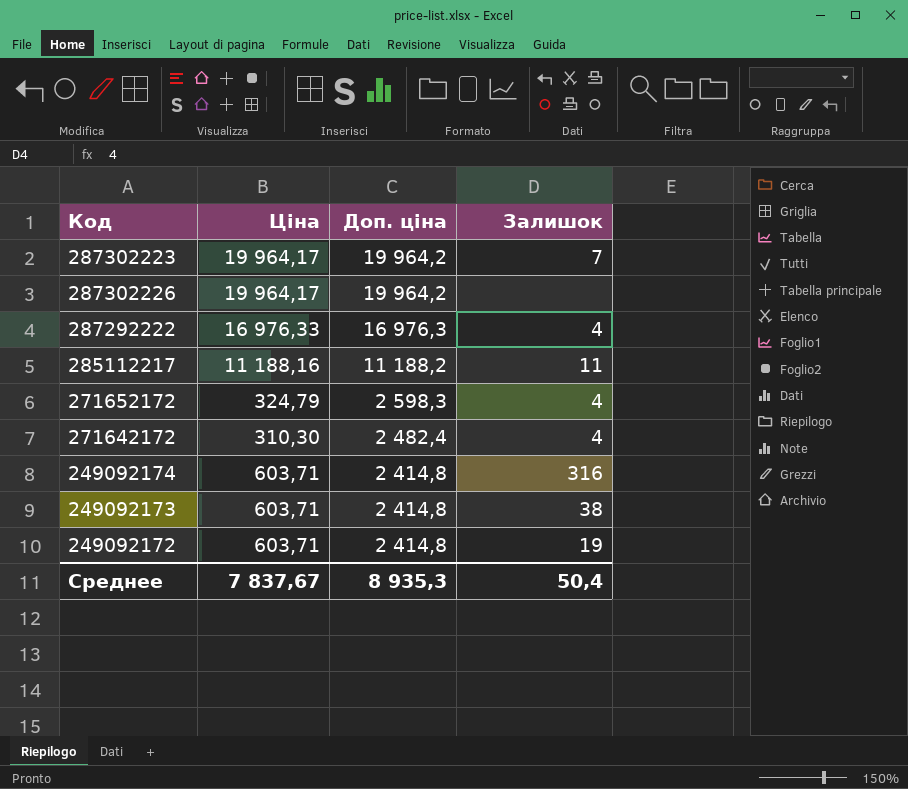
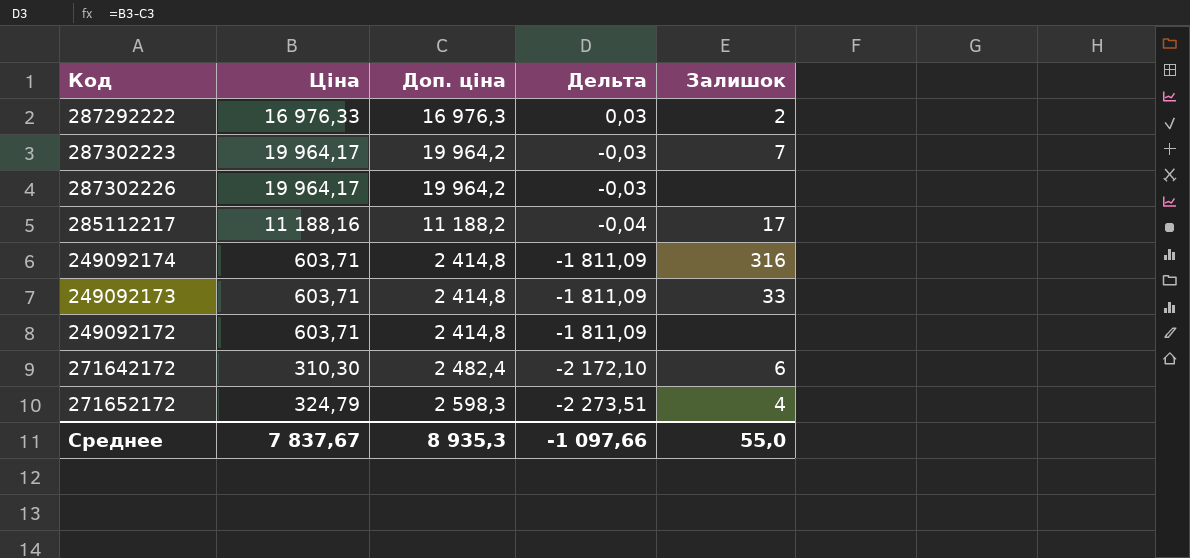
row order: Доп. ціна descending -> Дельта descending
column Дельта | formula: none -> [Ціна] - [Доп. ціна]
287292222 | Залишок: 4 -> 2
285112217 | Залишок: 11 -> 17
249092173 | Залишок: 38 -> 33
249092172 | Залишок: 19 -> none
271642172 | Залишок: 4 -> 6
Среднее | Залишок: 50,4 -> 55,0

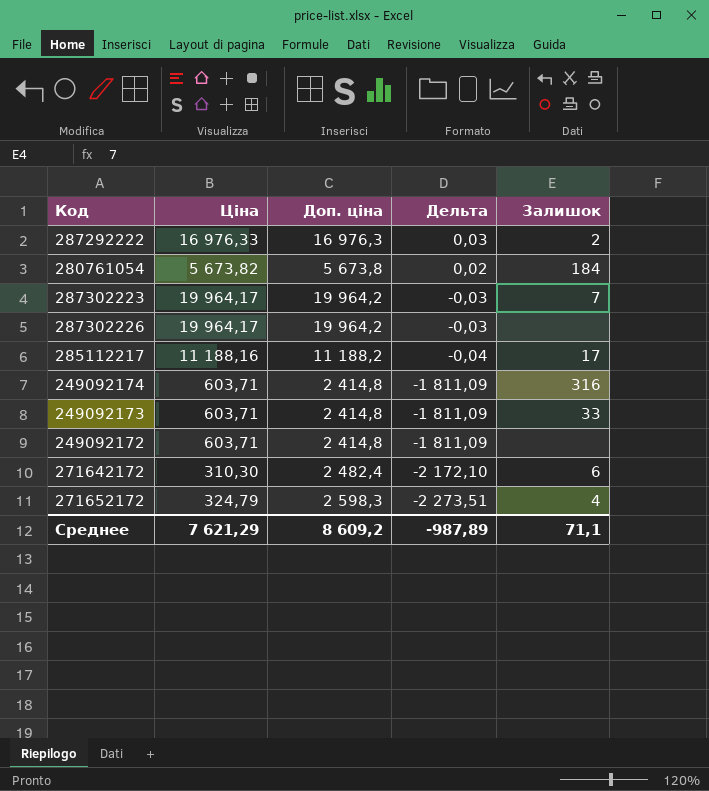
row 280761054: none -> 5 673,82 | 5 673,8 | 0,02 | 184
Среднее | Ціна: 7 837,67 -> 7 621,29
Среднее | Доп. ціна: 8 935,3 -> 8 609,2
Среднее | Дельта: -1 097,66 -> -987,89
Среднее | Залишок: 55,0 -> 71,1

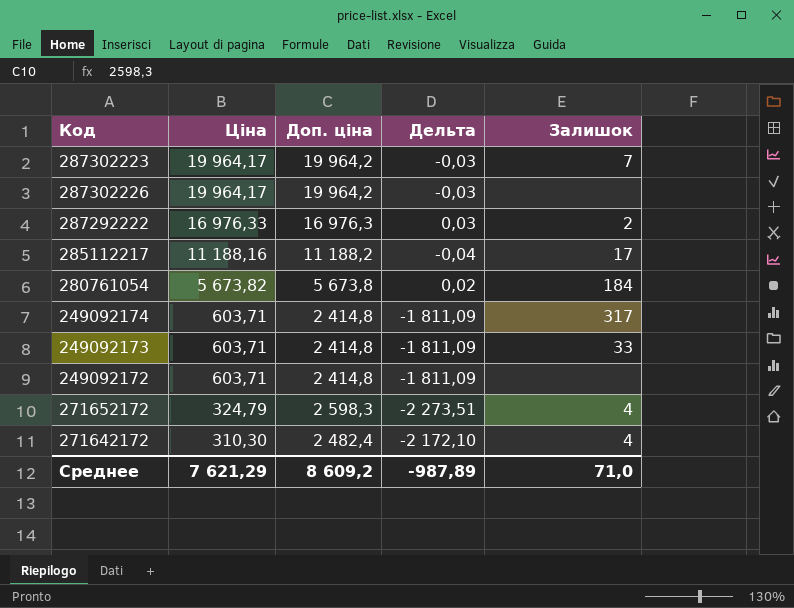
row order: Дельта descending -> Ціна descending
249092174 | Залишок: 316 -> 317
271642172 | Залишок: 6 -> 4
Среднее | Залишок: 71,1 -> 71,0

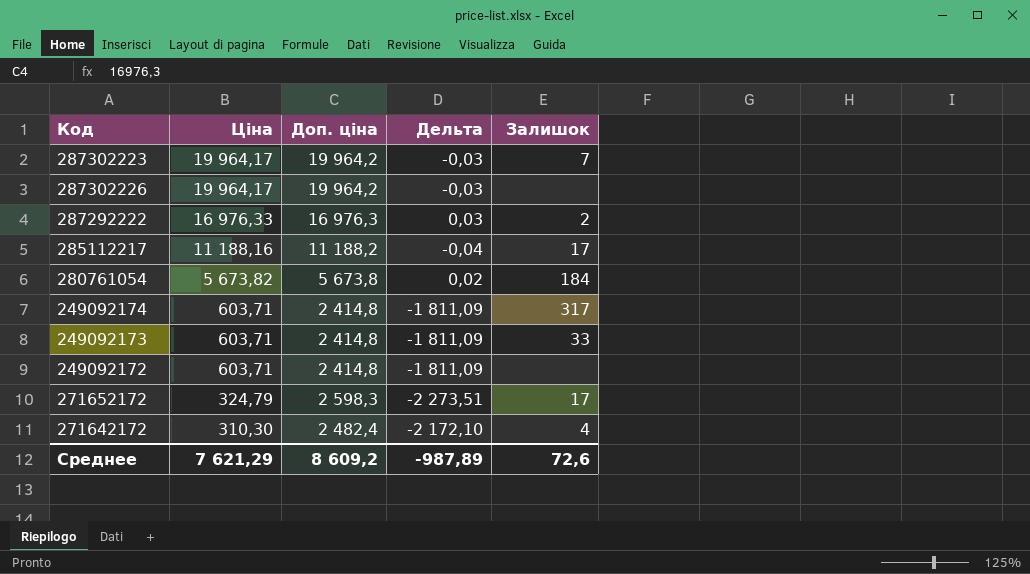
271652172 | Залишок: 4 -> 17
Среднее | Залишок: 71,0 -> 72,6

